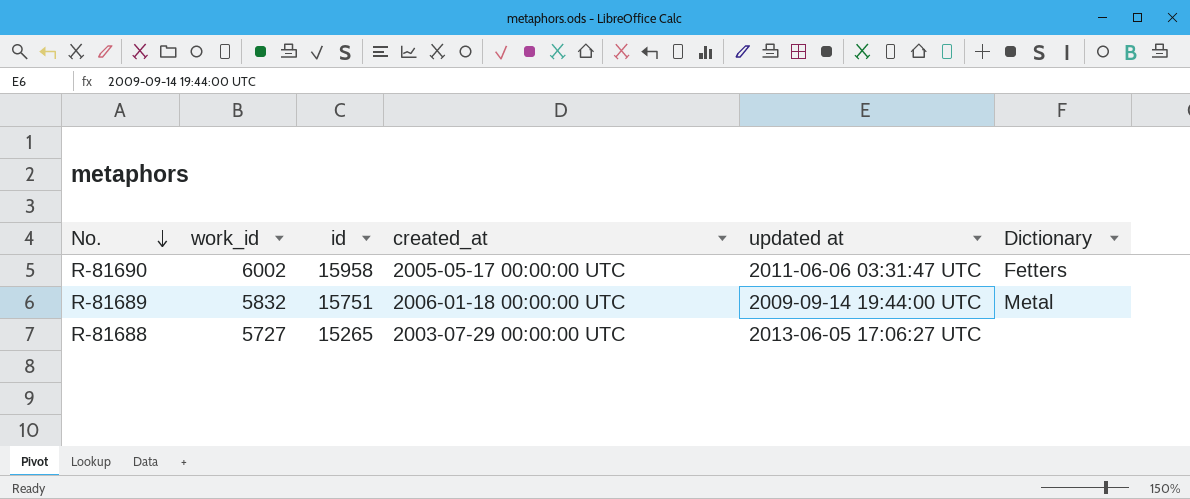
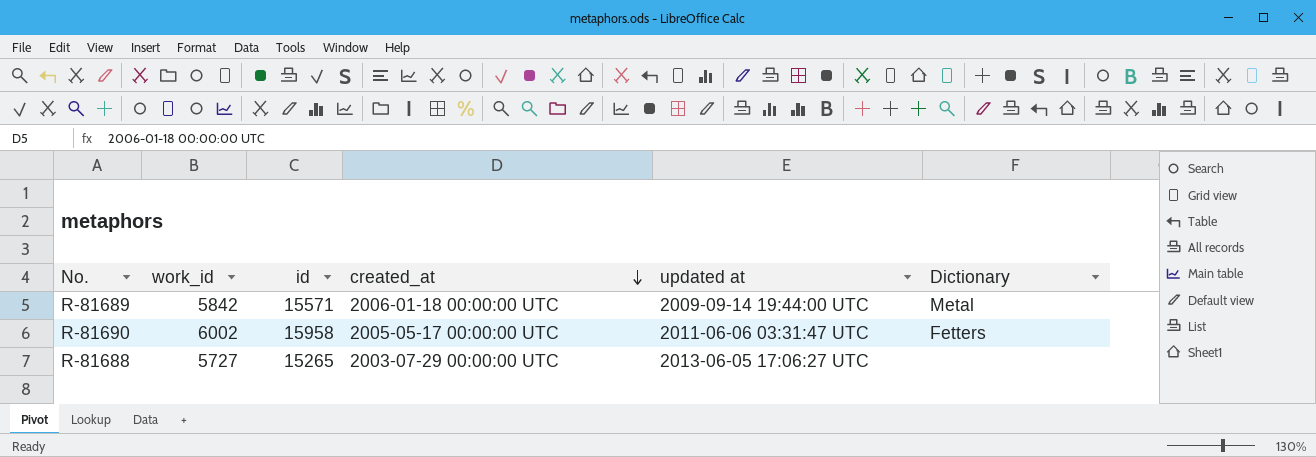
row order: No. descending -> created_at descending
R-81689 | work_id: 5832 -> 5842
R-81689 | id: 15751 -> 15571

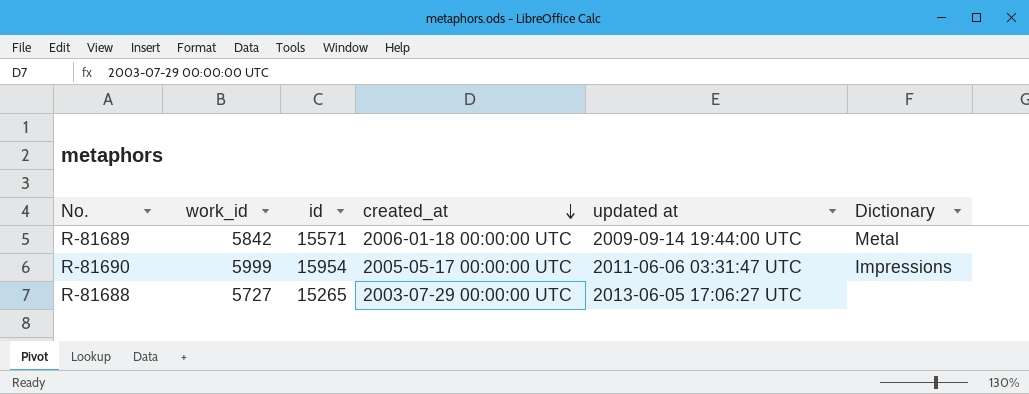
R-81690 | work_id: 6002 -> 5999
R-81690 | id: 15958 -> 15954
R-81690 | Dictionary: Fetters -> Impressions

